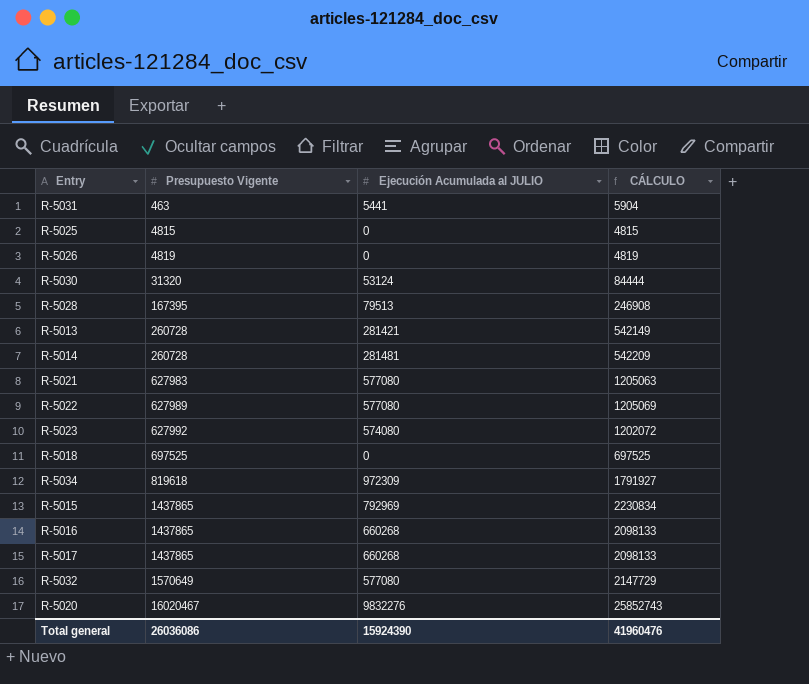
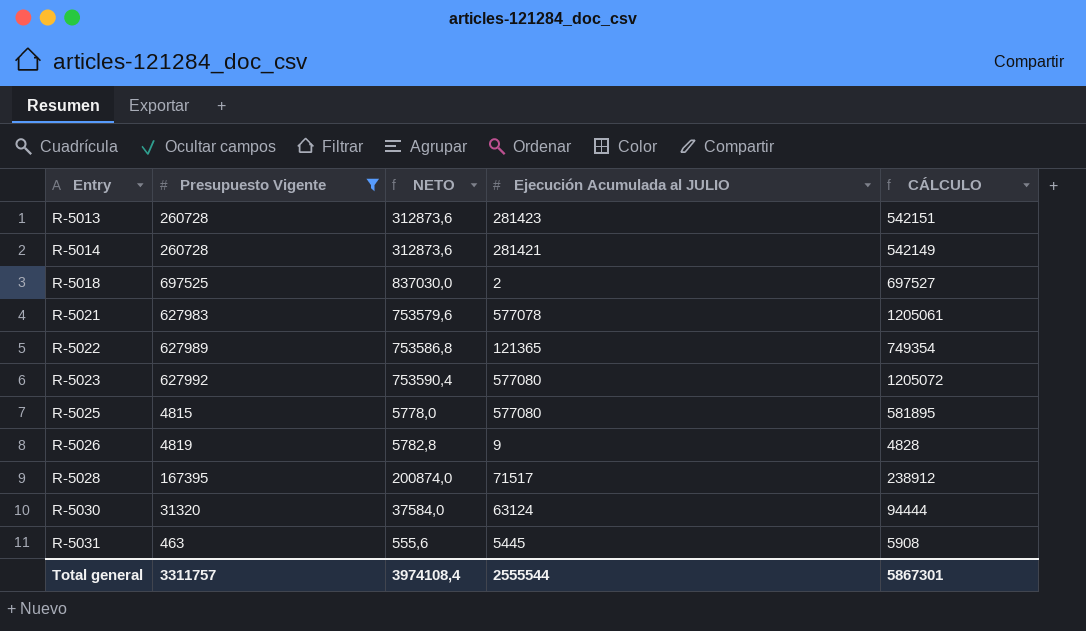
filter: none -> Presupuesto Vigente <= 697525
row order: Presupuesto Vigente ascending -> Entry ascending
column NETO | formula: none -> [Presupuesto Vigente] * 1,2
R-5013 | Ejecución Acumulada al JULIO: 281421 -> 281423
R-5013 | CÁLCULO: 542149 -> 542151
R-5014 | Ejecución Acumulada al JULIO: 281481 -> 281421
R-5014 | CÁLCULO: 542209 -> 542149
R-5018 | Ejecución Acumulada al JULIO: 0 -> 2
R-5018 | CÁLCULO: 697525 -> 697527
R-5021 | Ejecución Acumulada al JULIO: 577080 -> 577078
R-5021 | CÁLCULO: 1205063 -> 1205061
R-5022 | Ejecución Acumulada al JULIO: 577080 -> 121365
R-5022 | CÁLCULO: 1205069 -> 749354
R-5023 | Ejecución Acumulada al JULIO: 574080 -> 577080
R-5023 | CÁLCULO: 1202072 -> 1205072
R-5025 | Ejecución Acumulada al JULIO: 0 -> 577080
R-5025 | CÁLCULO: 4815 -> 581895
R-5026 | Ejecución Acumulada al JULIO: 0 -> 9
R-5026 | CÁLCULO: 4819 -> 4828
R-5028 | Ejecución Acumulada al JULIO: 79513 -> 71517
R-5028 | CÁLCULO: 246908 -> 238912
R-5030 | Ejecución Acumulada al JULIO: 53124 -> 63124
R-5030 | CÁLCULO: 84444 -> 94444
R-5031 | Ejecución Acumulada al JULIO: 5441 -> 5445
R-5031 | CÁLCULO: 5904 -> 5908
Total general | Presupuesto Vigente: 26036086 -> 3311757
Total general | Ejecución Acumulada al JULIO: 15924390 -> 2555544
Total general | CÁLCULO: 41960476 -> 5867301

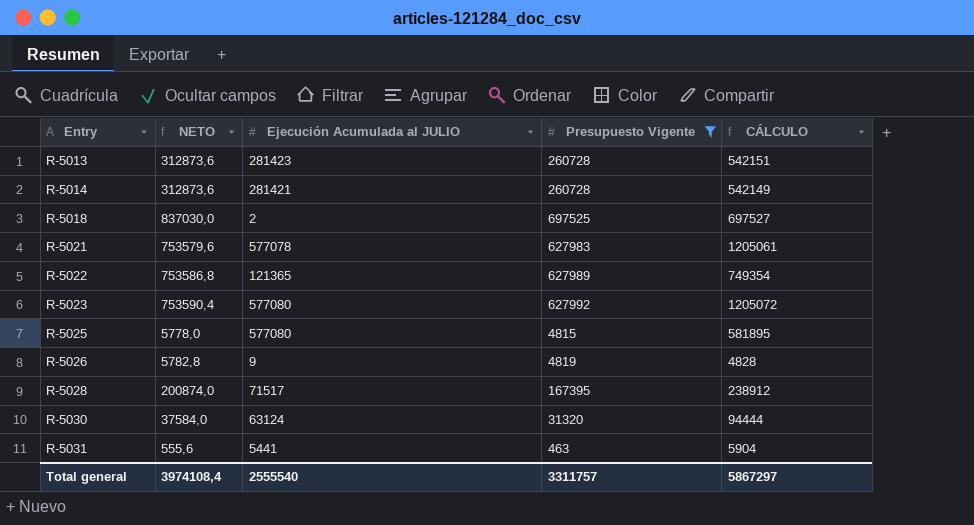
column Presupuesto Vigente | position: 2 -> 4
R-5031 | Ejecución Acumulada al JULIO: 5445 -> 5441
R-5031 | CÁLCULO: 5908 -> 5904
Total general | Ejecución Acumulada al JULIO: 2555544 -> 2555540
Total general | CÁLCULO: 5867301 -> 5867297

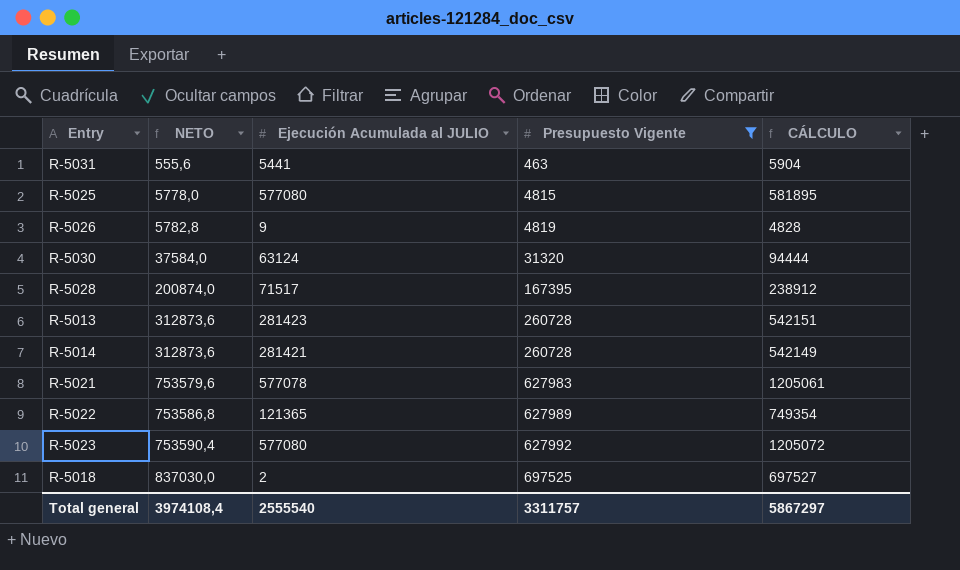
row order: Entry ascending -> NETO ascending

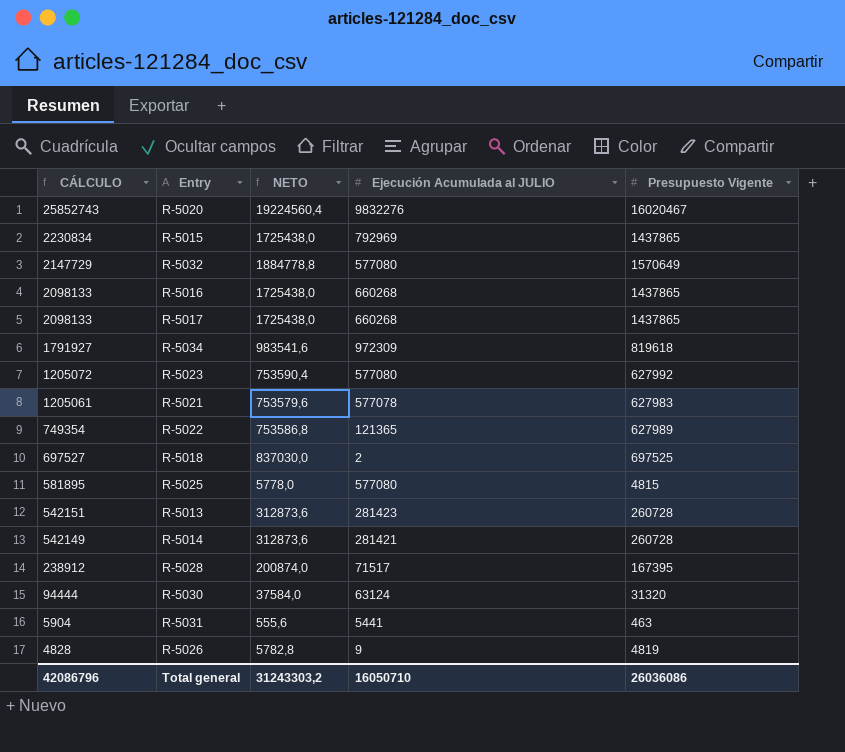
filter: Presupuesto Vigente <= 697525 -> none
row order: NETO ascending -> CÁLCULO descending
column CÁLCULO | position: 5 -> 1
Total general | CÁLCULO: 5867297 -> 42086796
Total general | NETO: 3974108,4 -> 31243303,2
Total general | Ejecución Acumulada al JULIO: 2555540 -> 16050710
Total general | Presupuesto Vigente: 3311757 -> 26036086

